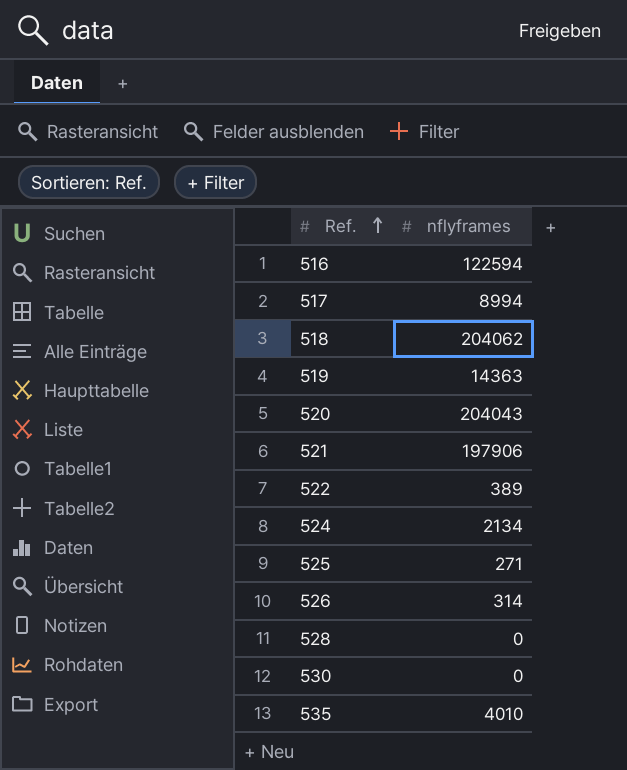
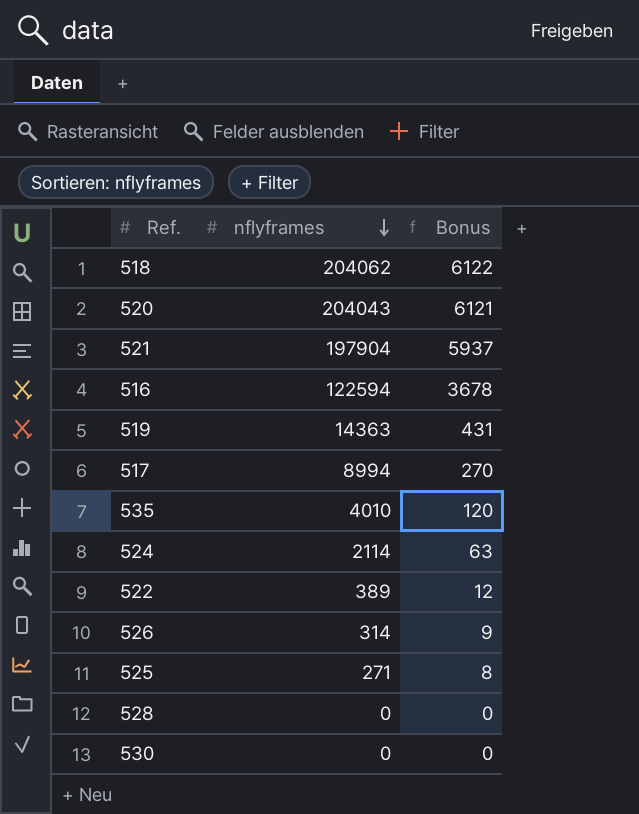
row order: Ref. ascending -> nflyframes descending
column Bonus | formula: none -> [nflyframes] * 0.03
521 | nflyframes: 197906 -> 197904
524 | nflyframes: 2134 -> 2114

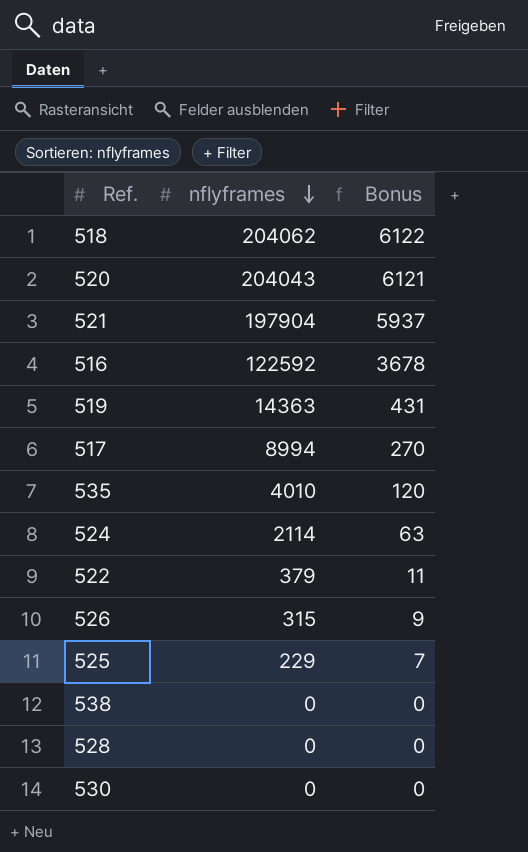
516 | nflyframes: 122594 -> 122592
522 | nflyframes: 389 -> 379
522 | Bonus: 12 -> 11
526 | nflyframes: 314 -> 315
525 | nflyframes: 271 -> 229
525 | Bonus: 8 -> 7
row 538: none -> 0 | 0

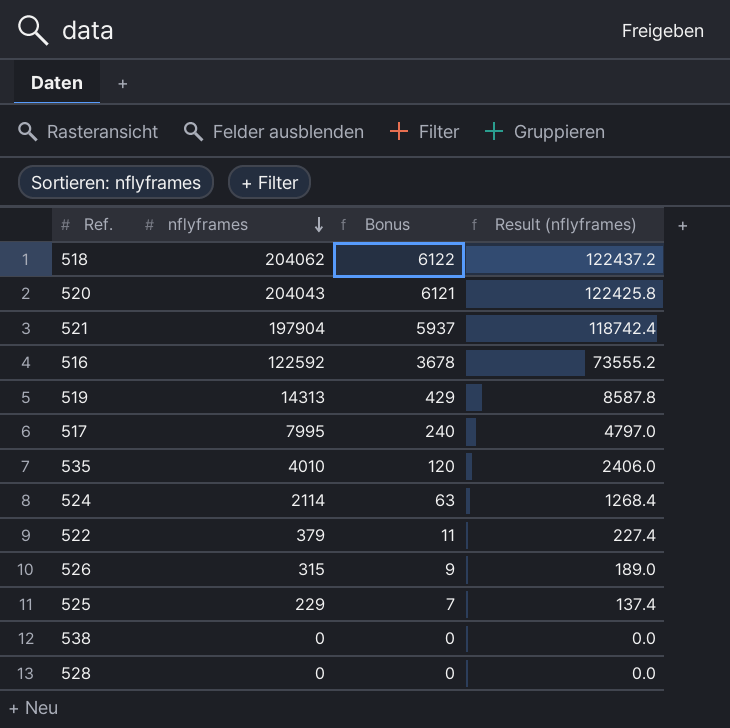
column Result (nflyframes) | formula: none -> [nflyframes] * 0.6
row 530: 0 | 0 -> none
519 | nflyframes: 14363 -> 14313
519 | Bonus: 431 -> 429
517 | nflyframes: 8994 -> 7995
517 | Bonus: 270 -> 240

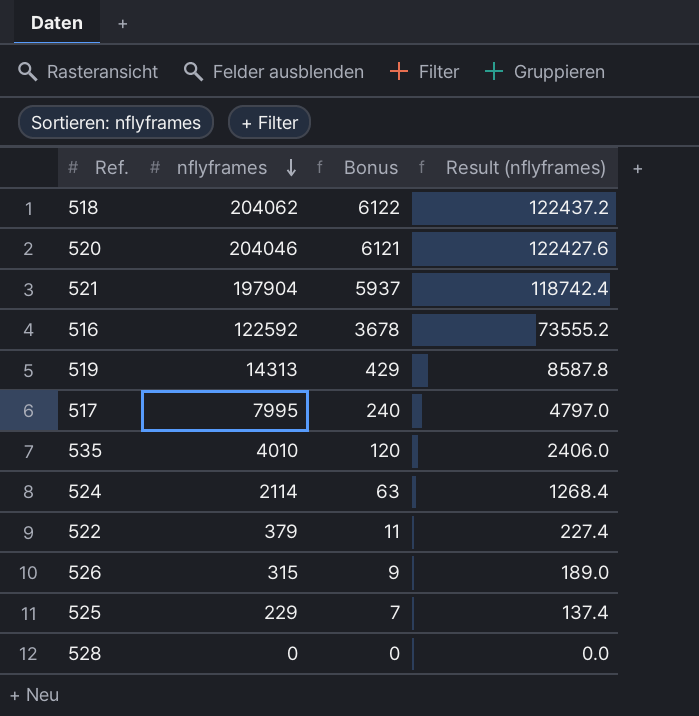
row 538: 0 | 0 | 0.0 -> none
520 | nflyframes: 204043 -> 204046
520 | Result (nflyframes): 122425.8 -> 122427.6

